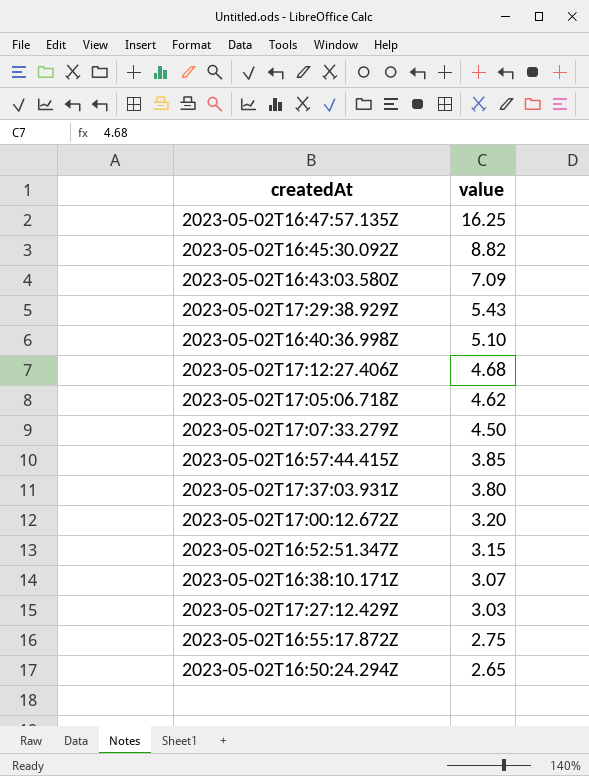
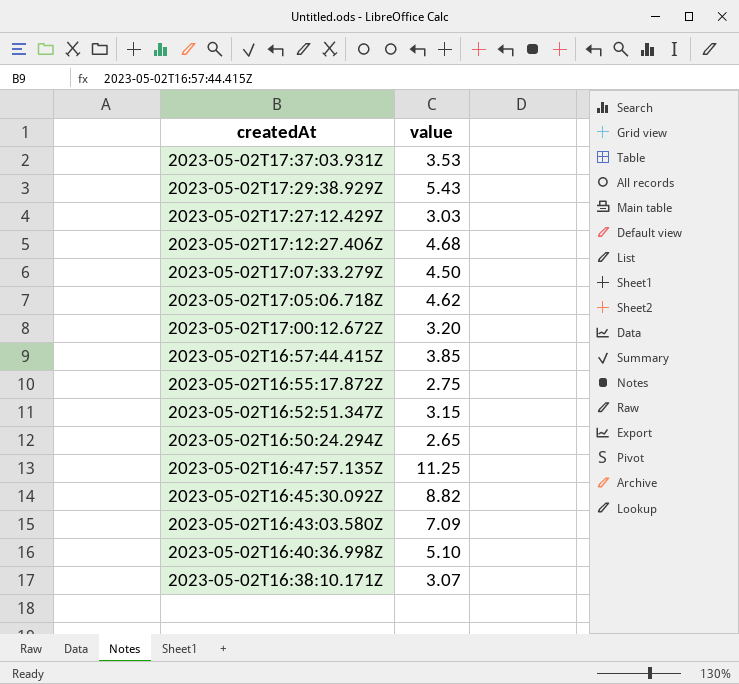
row order: value descending -> createdAt descending
2023-05-02T17:37:03.931Z | value: 3.80 -> 3.53
2023-05-02T16:47:57.135Z | value: 16.25 -> 11.25

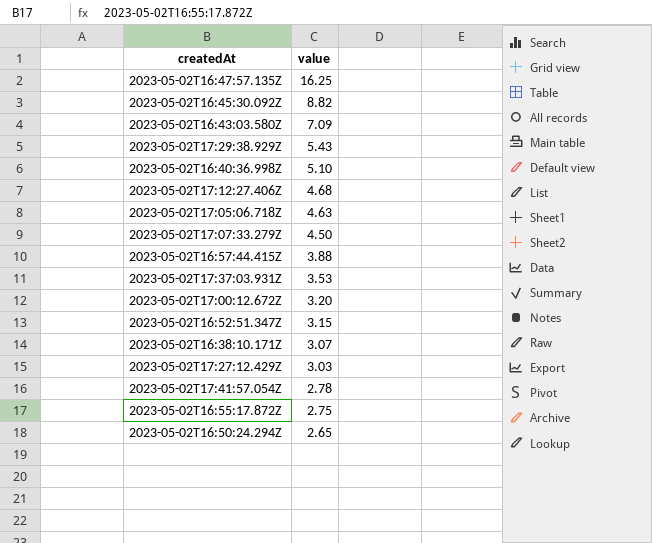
row order: createdAt descending -> value descending
2023-05-02T16:47:57.135Z | value: 11.25 -> 16.25
2023-05-02T17:05:06.718Z | value: 4.62 -> 4.63
2023-05-02T16:57:44.415Z | value: 3.85 -> 3.88
row 2023-05-02T17:41:57.054Z: none -> 2.78

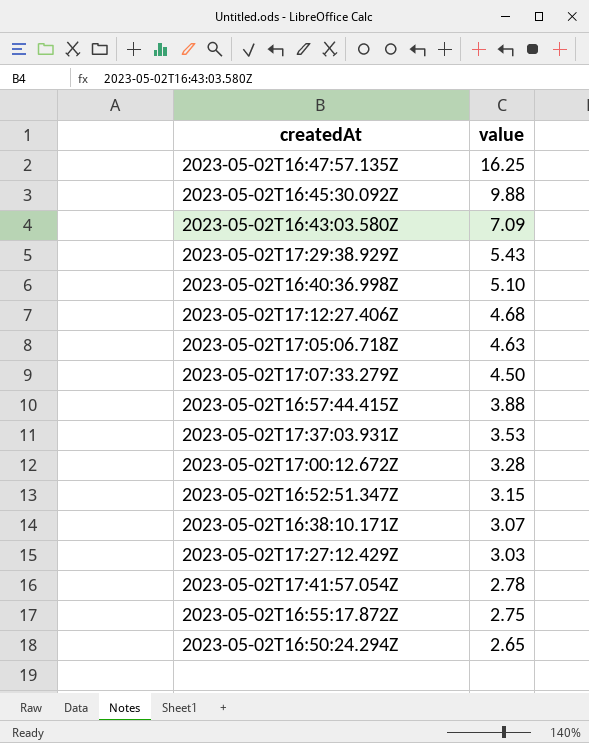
2023-05-02T16:45:30.092Z | value: 8.82 -> 9.88
2023-05-02T17:00:12.672Z | value: 3.20 -> 3.28

